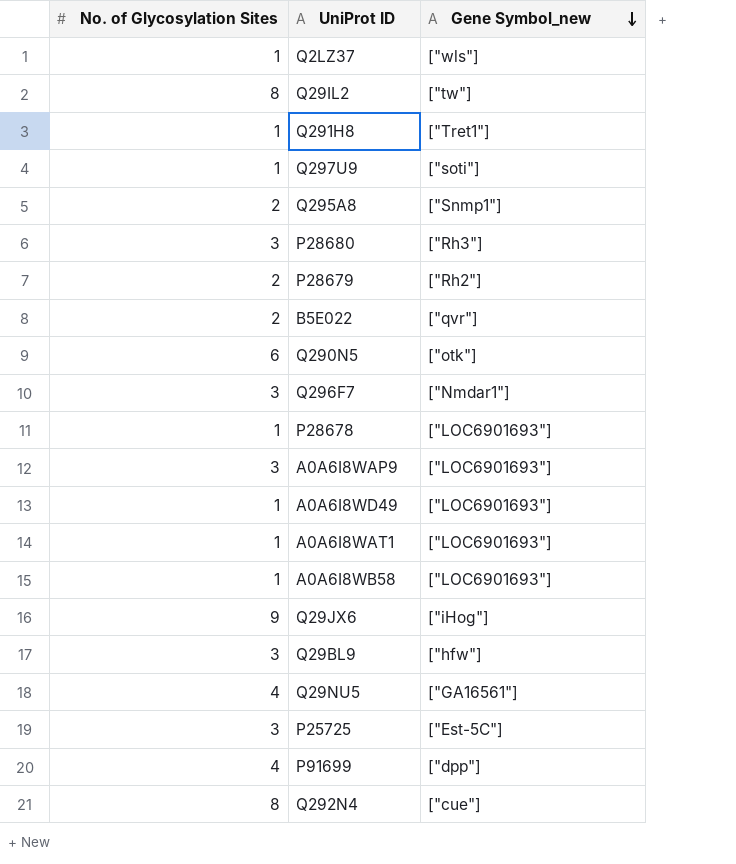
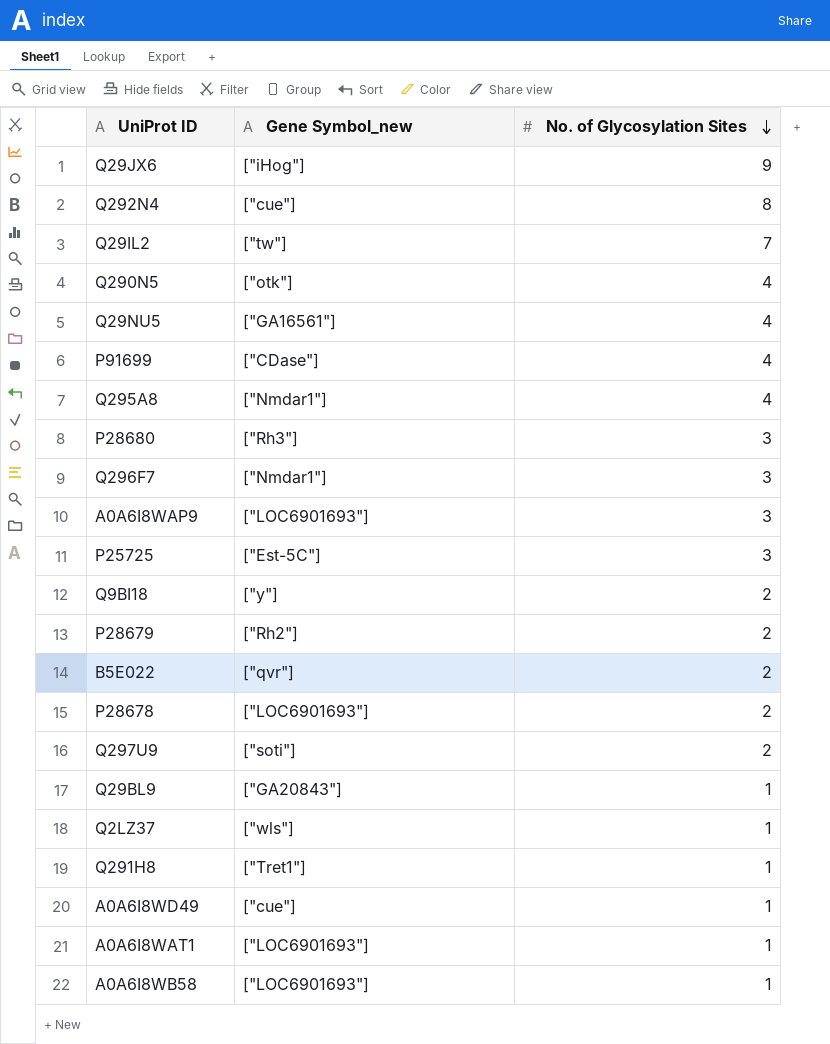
row order: Gene Symbol_new descending -> No. of Glycosylation Sites descending
column No. of Glycosylation Sites | position: 1 -> 3
Q29IL2 | No. of Glycosylation Sites: 8 -> 7
Q290N5 | No. of Glycosylation Sites: 6 -> 4
P91699 | Gene Symbol_new: ["dpp"] -> ["CDase"]
Q295A8 | Gene Symbol_new: ["Snmp1"] -> ["Nmdar1"]
Q295A8 | No. of Glycosylation Sites: 2 -> 4
row Q9BI18: none -> ["y"] | 2
P28678 | No. of Glycosylation Sites: 1 -> 2
Q297U9 | No. of Glycosylation Sites: 1 -> 2
Q29BL9 | Gene Symbol_new: ["hfw"] -> ["GA20843"]
Q29BL9 | No. of Glycosylation Sites: 3 -> 1
A0A6I8WD49 | Gene Symbol_new: ["LOC6901693"] -> ["cue"]

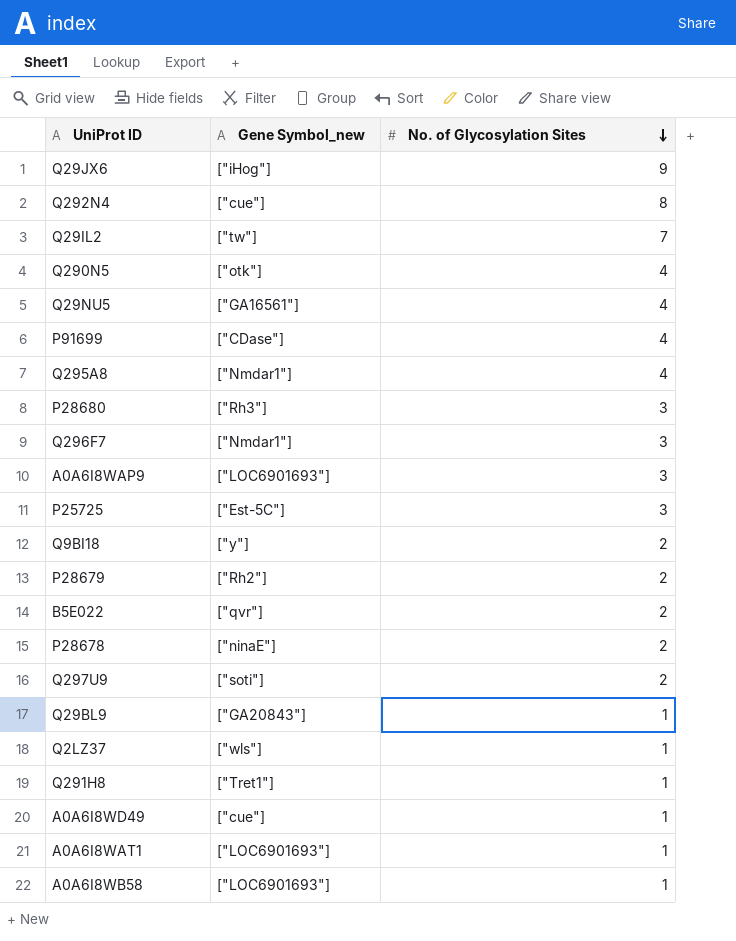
P28678 | Gene Symbol_new: ["LOC6901693"] -> ["ninaE"]

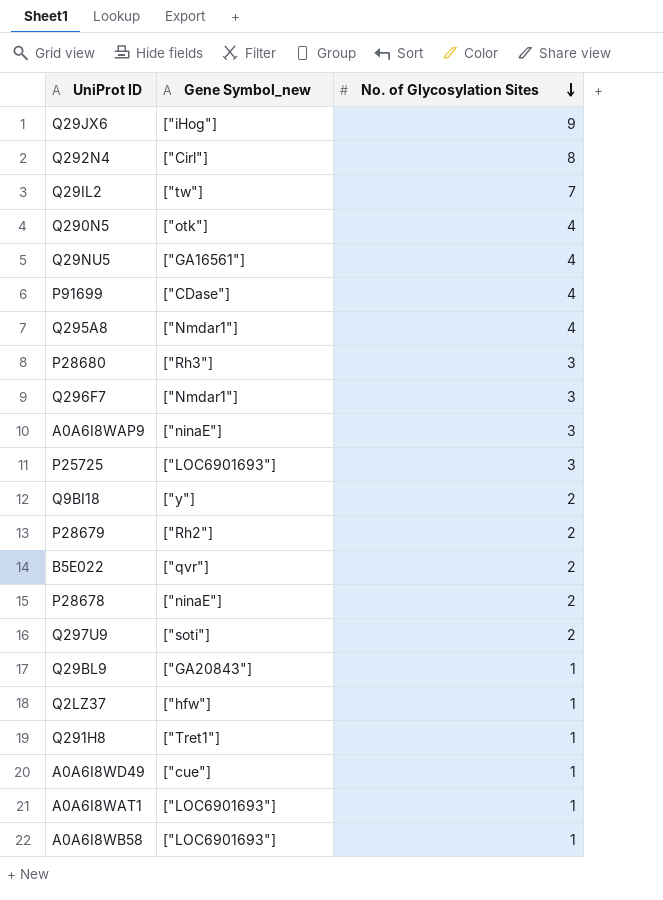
Q292N4 | Gene Symbol_new: ["cue"] -> ["Cirl"]
A0A6I8WAP9 | Gene Symbol_new: ["LOC6901693"] -> ["ninaE"]
P25725 | Gene Symbol_new: ["Est-5C"] -> ["LOC6901693"]
Q2LZ37 | Gene Symbol_new: ["wls"] -> ["hfw"]

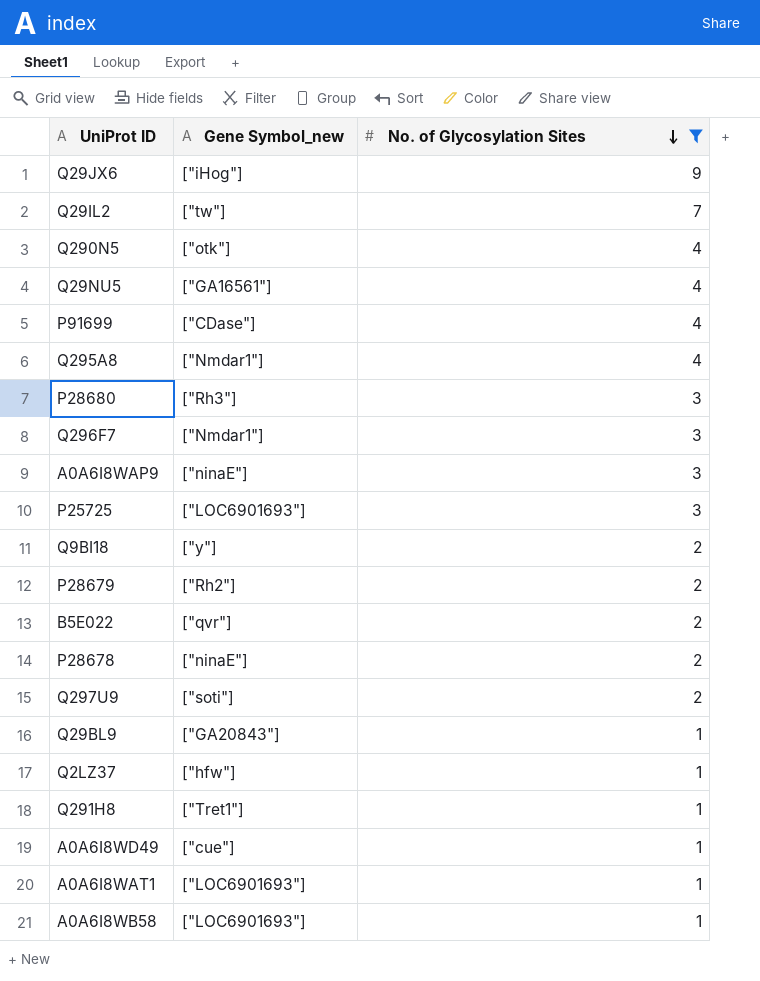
filter: none -> No. of Glycosylation Sites != 8

